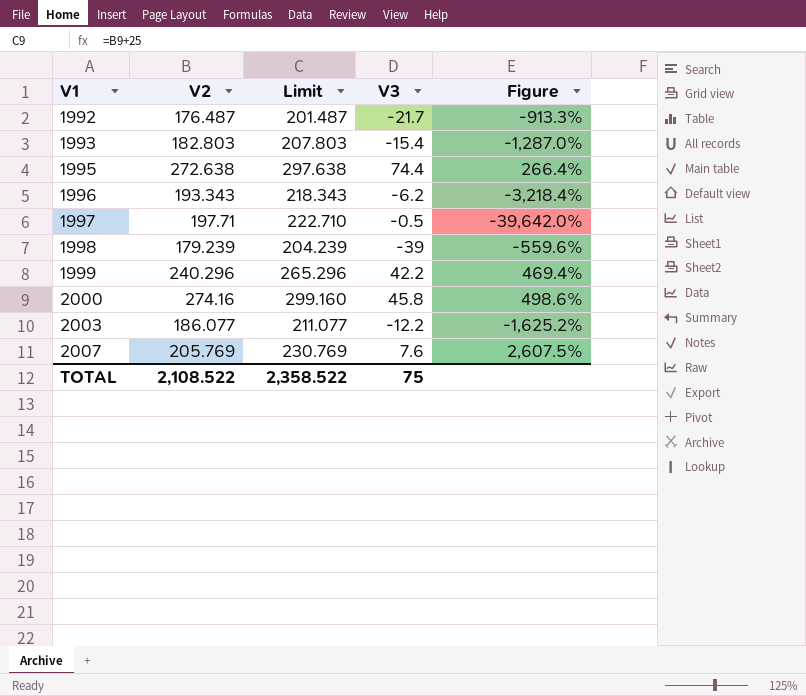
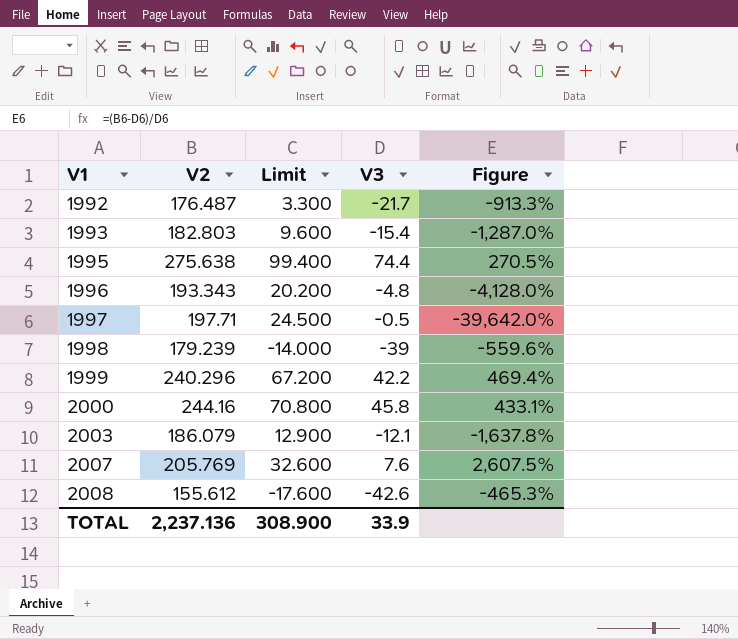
column Limit | formula: [V2] + 25 -> [V3] + 25
1995 | V2: 272.638 -> 275.638
1995 | Figure: 266.4% -> 270.5%
1996 | V3: -6.2 -> -4.8
1996 | Figure: -3,218.4% -> -4,128.0%
2000 | V2: 274.16 -> 244.16
2000 | Figure: 498.6% -> 433.1%
2003 | V2: 186.077 -> 186.079
2003 | V3: -12.2 -> -12.1
2003 | Figure: -1,625.2% -> -1,637.8%
row 2008: none -> 155.612 | -17.600 | -42.6 | -465.3%
TOTAL | V2: 2,108.522 -> 2,237.136
TOTAL | Limit: 2,358.522 -> 308.900
TOTAL | V3: 75 -> 33.9

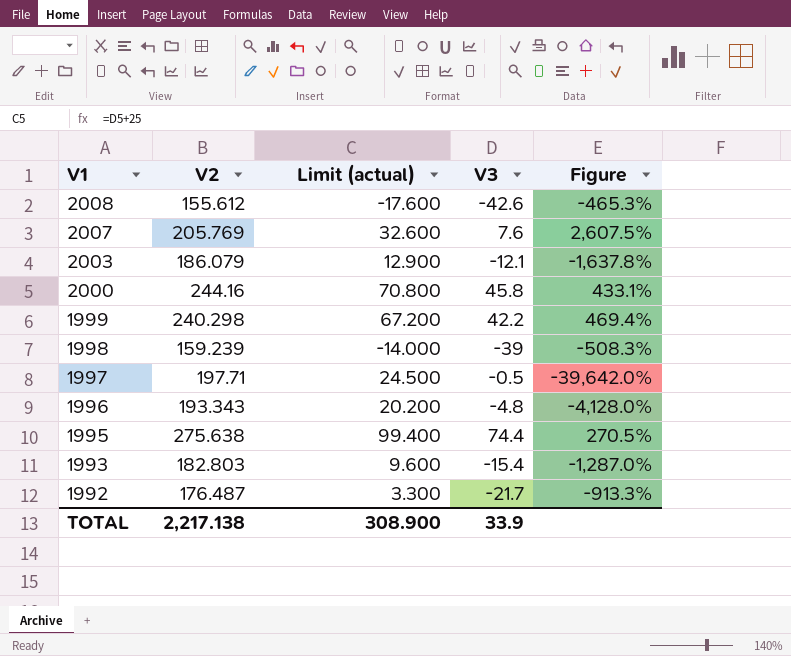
row order: V1 ascending -> V1 descending
column name: Limit -> Limit (actual)
1999 | V2: 240.296 -> 240.298
1998 | V2: 179.239 -> 159.239
1998 | Figure: -559.6% -> -508.3%
TOTAL | V2: 2,237.136 -> 2,217.138

